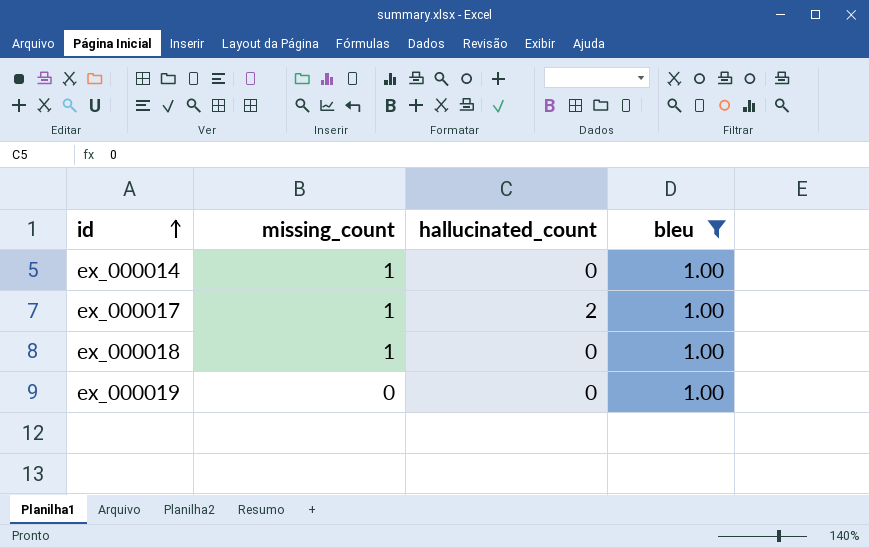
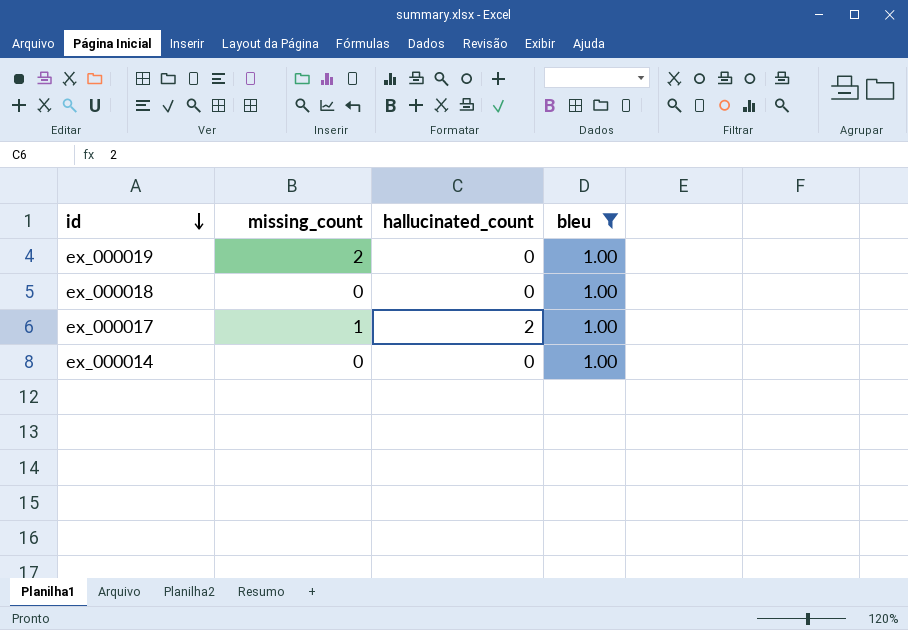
row order: id ascending -> id descending
ex_000019 | missing_count: 0 -> 2
ex_000018 | missing_count: 1 -> 0
ex_000014 | missing_count: 1 -> 0

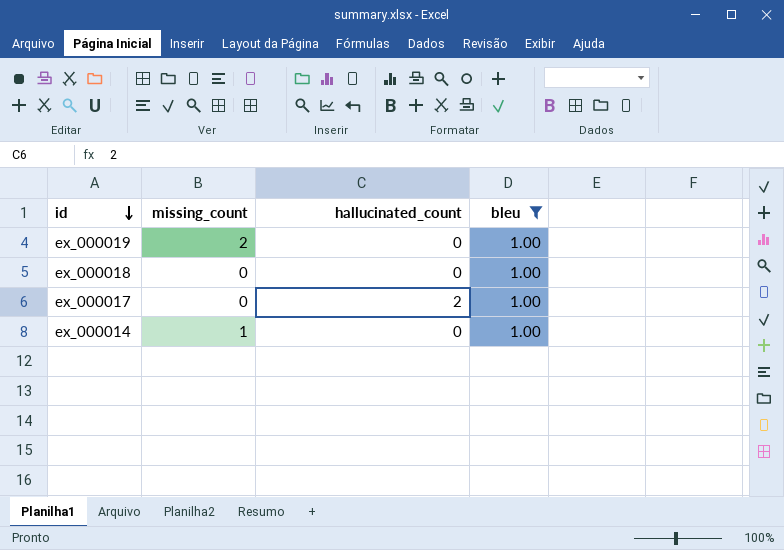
ex_000017 | missing_count: 1 -> 0
ex_000014 | missing_count: 0 -> 1

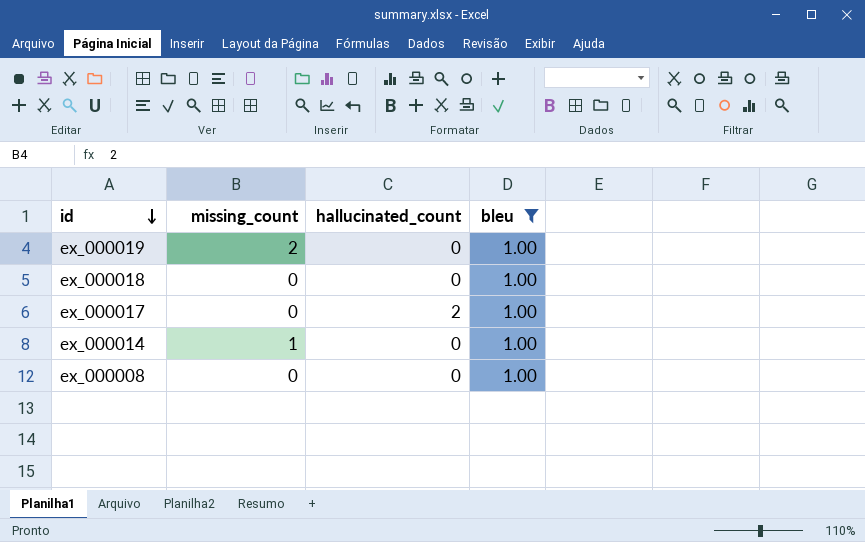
row ex_000008: none -> 0 | 0 | 1.00

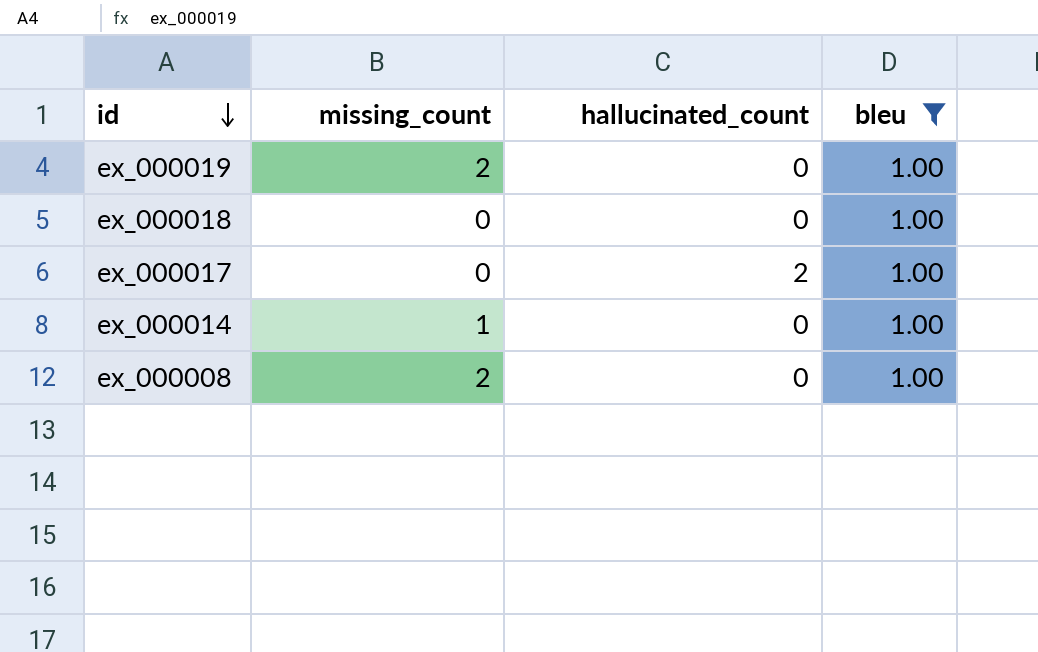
ex_000008 | missing_count: 0 -> 2

